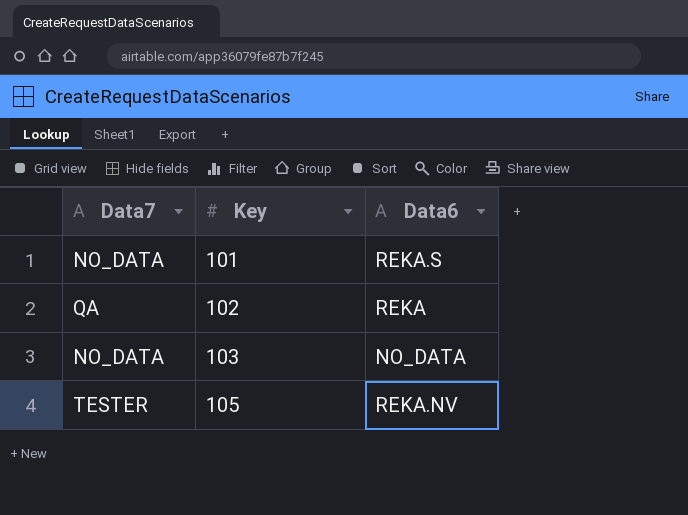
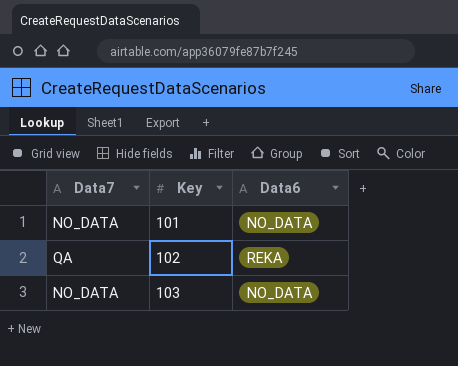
row 105: TESTER | REKA.NV -> none
101 | Data6: REKA.S -> NO_DATA

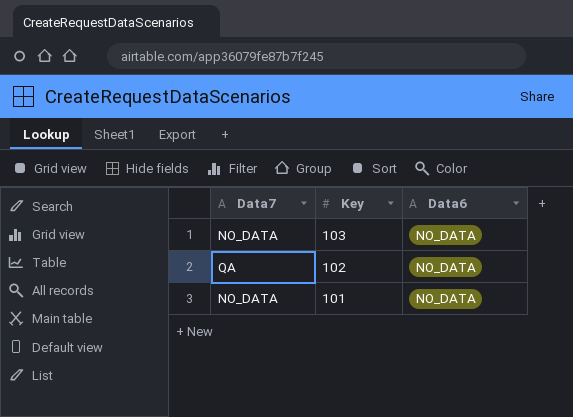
row order: Key ascending -> Key descending
102 | Data6: REKA -> NO_DATA

